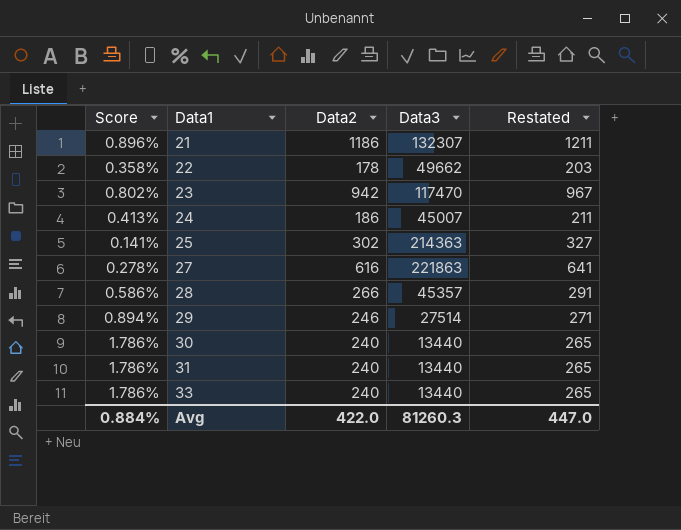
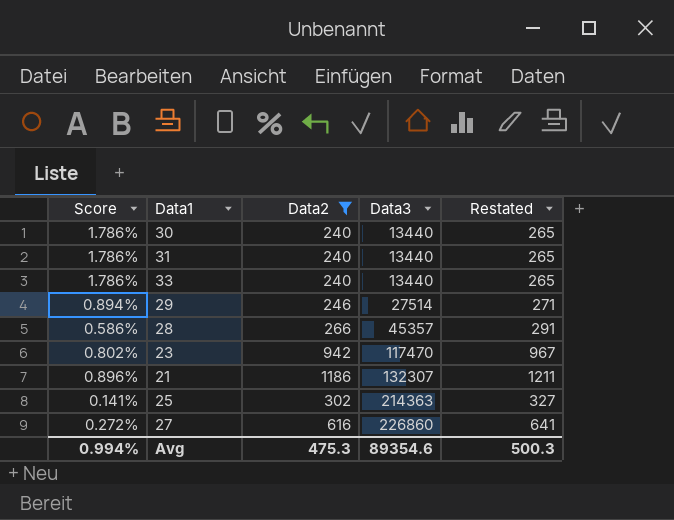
filter: none -> Data2 >= 240
row order: Data1 ascending -> Data3 ascending
27 | Score: 0.278% -> 0.272%
27 | Data3: 221863 -> 226860
Avg | Score: 0.884% -> 0.994%
Avg | Data2: 422.0 -> 475.3
Avg | Data3: 81260.3 -> 89354.6
Avg | Restated: 447.0 -> 500.3

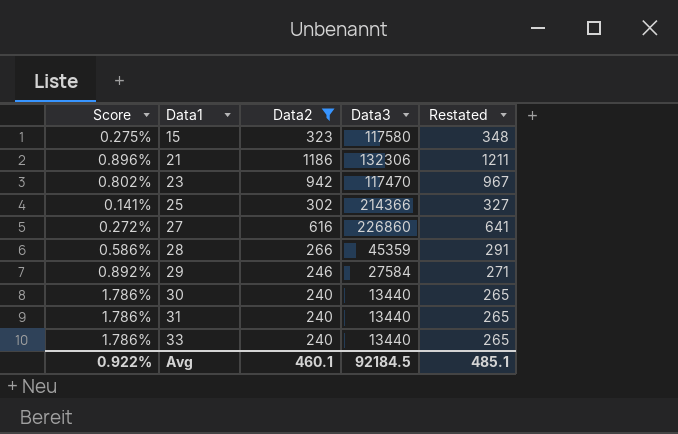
row order: Data3 ascending -> Data1 ascending
row 15: none -> 0.275% | 323 | 117580 | 348
21 | Data3: 132307 -> 132306
25 | Data3: 214363 -> 214366
28 | Data3: 45357 -> 45359
29 | Score: 0.894% -> 0.892%
29 | Data3: 27514 -> 27584
Avg | Score: 0.994% -> 0.922%
Avg | Data2: 475.3 -> 460.1
Avg | Data3: 89354.6 -> 92184.5
Avg | Restated: 500.3 -> 485.1

